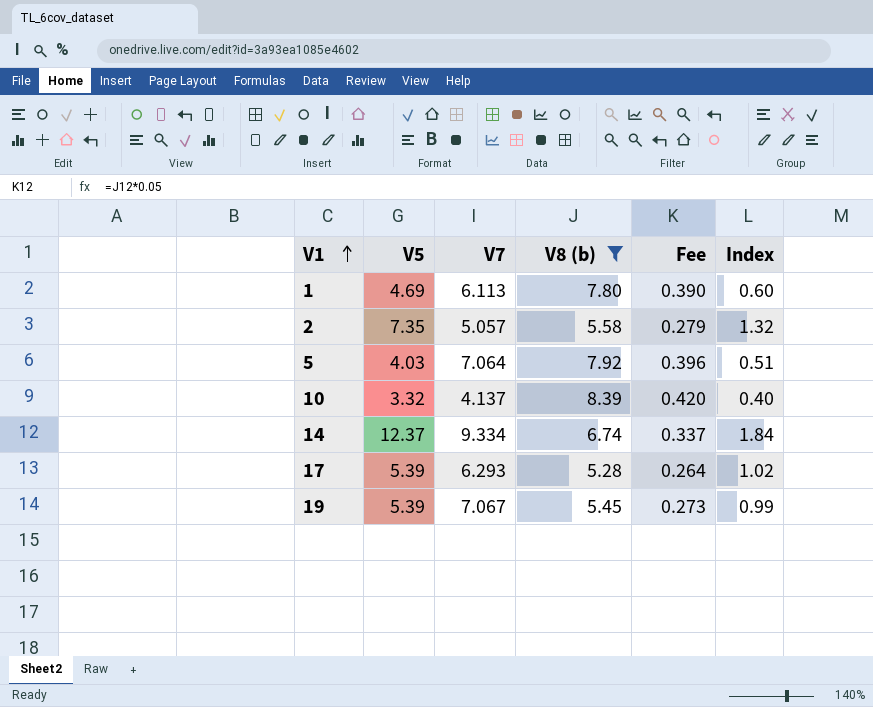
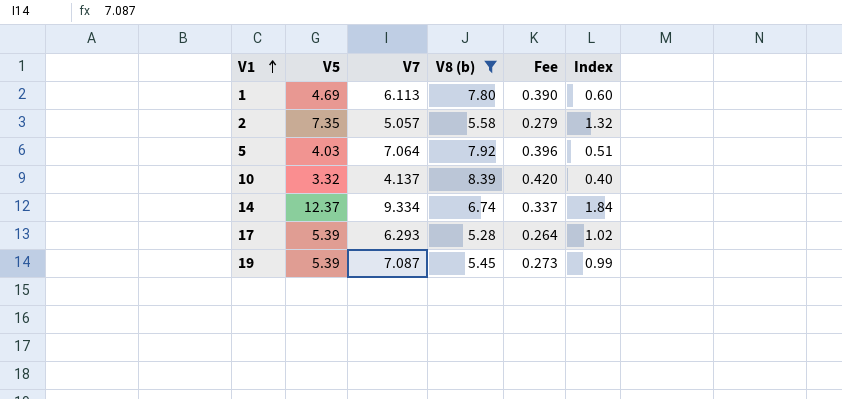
19 | V7: 7.067 -> 7.087

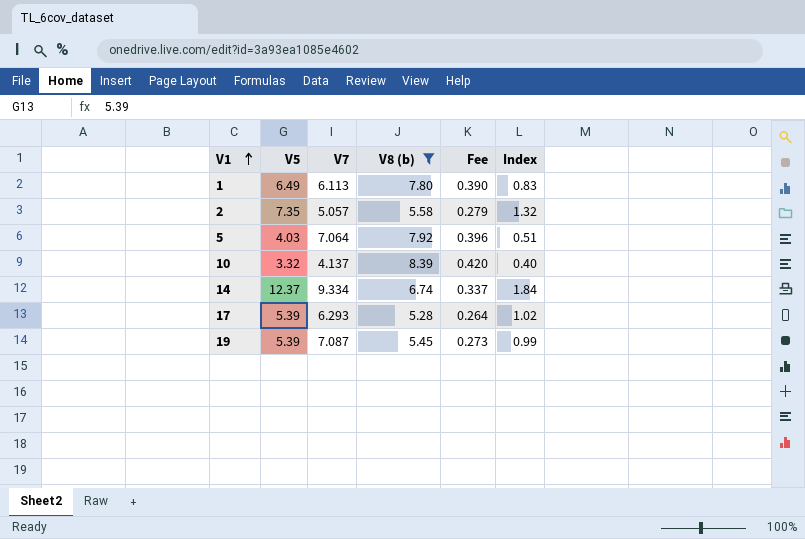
1 | V5: 4.69 -> 6.49
1 | Index: 0.60 -> 0.83

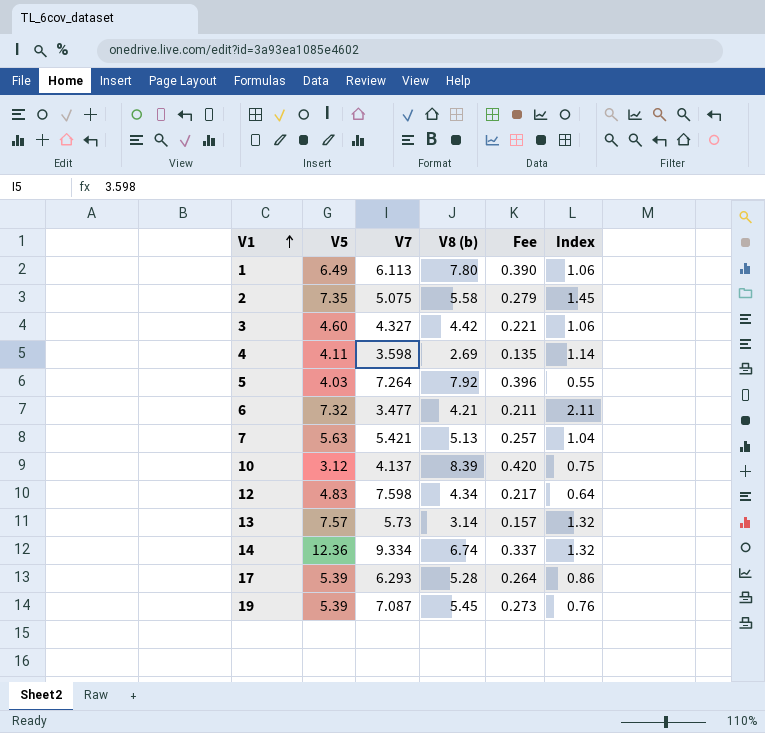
filter: V8 (b) >= 5.28 -> none
column Index | formula: [V5] / [V8 (b)] -> [V5] / [V7]
2 | V7: 5.057 -> 5.075
5 | V7: 7.064 -> 7.264
10 | V5: 3.32 -> 3.12
14 | V5: 12.37 -> 12.36

